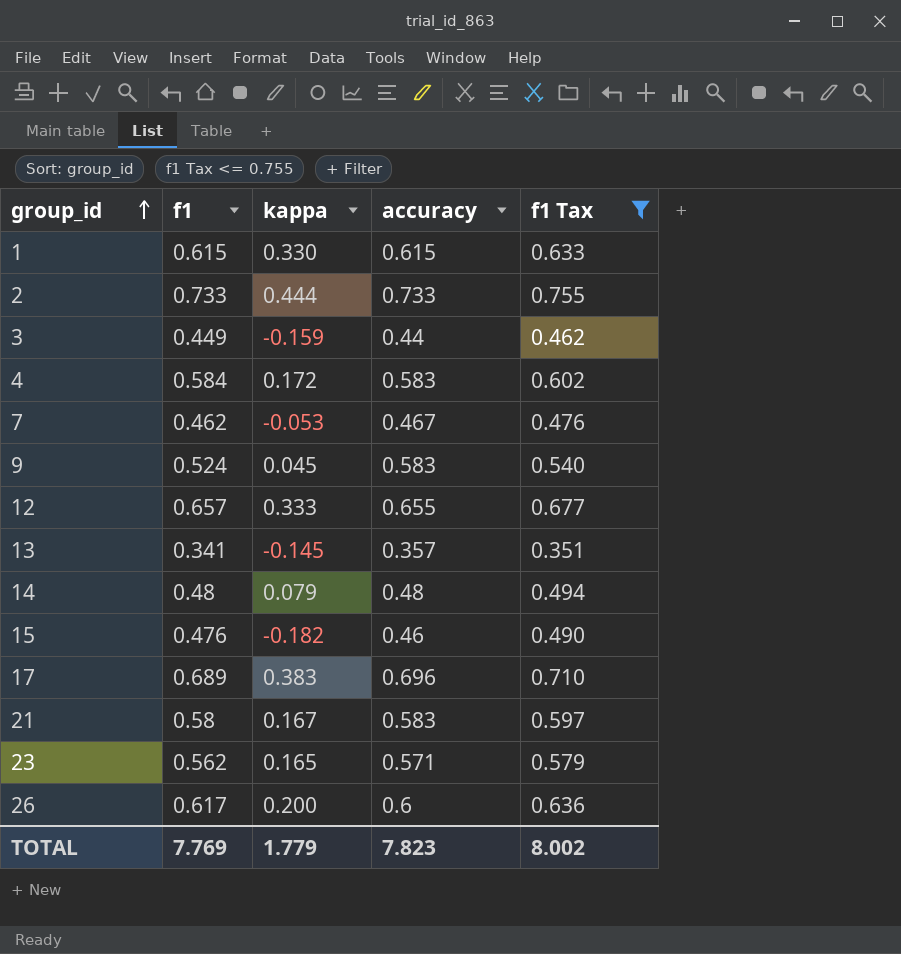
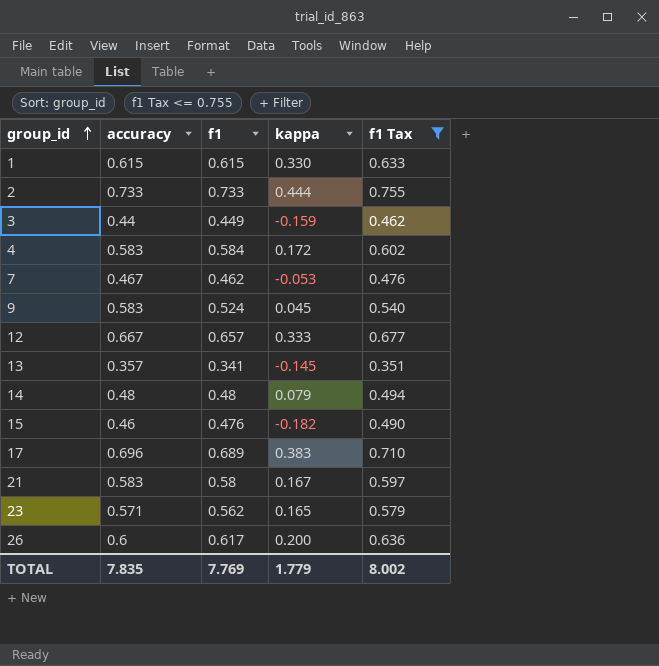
column accuracy | position: 4 -> 2
12 | accuracy: 0.655 -> 0.667
TOTAL | accuracy: 7.823 -> 7.835

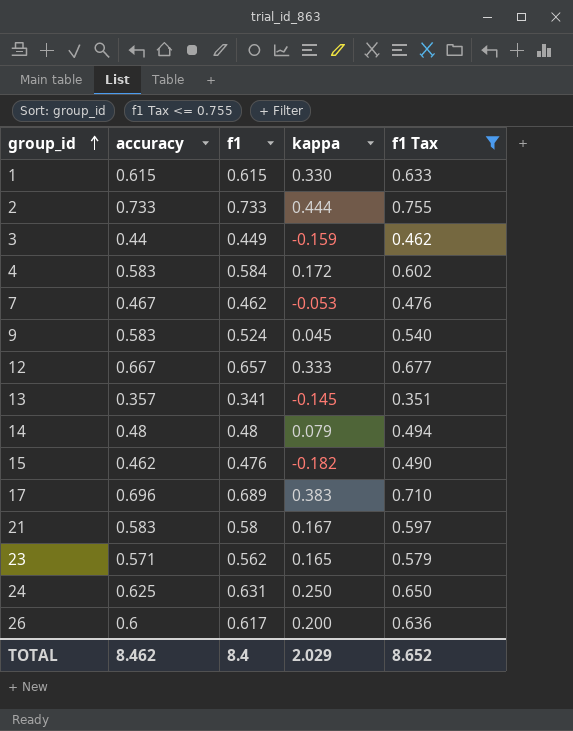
15 | accuracy: 0.46 -> 0.462
row 24: none -> 0.625 | 0.631 | 0.250 | 0.650
TOTAL | accuracy: 7.835 -> 8.462
TOTAL | f1: 7.769 -> 8.4
TOTAL | kappa: 1.779 -> 2.029
TOTAL | f1 Tax: 8.002 -> 8.652

